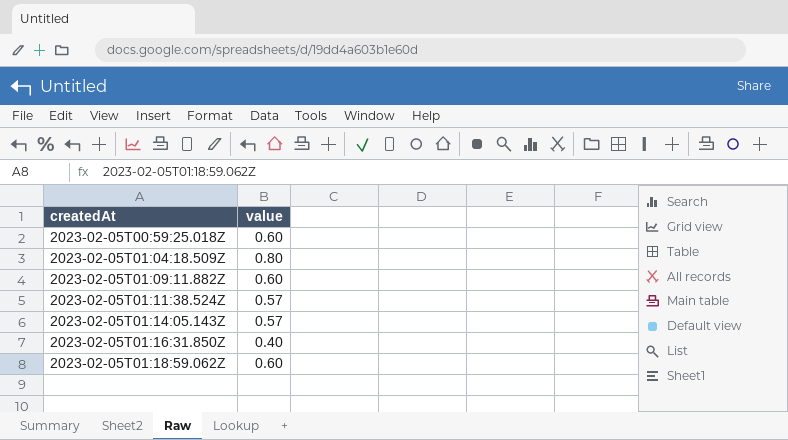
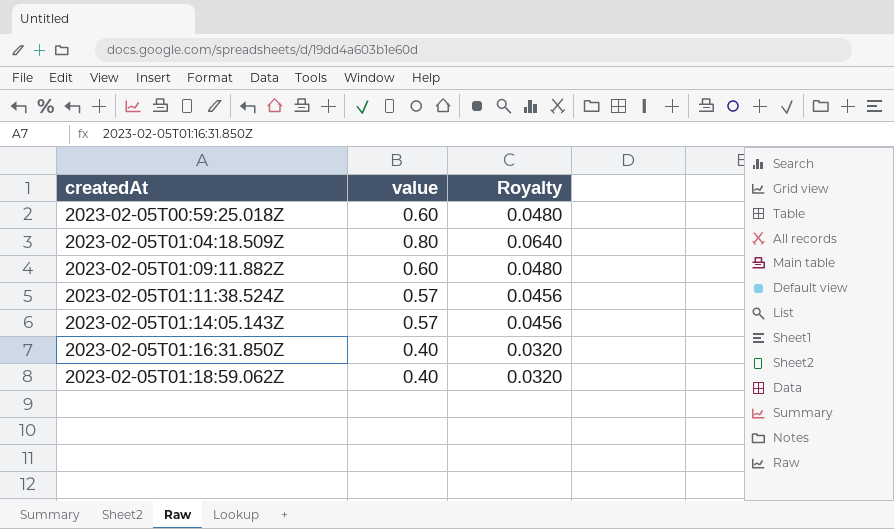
column Royalty | formula: none -> [value] * 0.08
2023-02-05T01:18:59.062Z | value: 0.60 -> 0.40

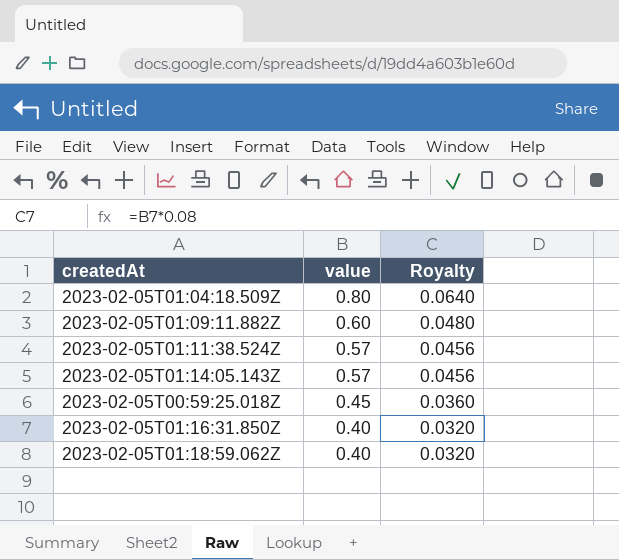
row order: createdAt ascending -> value descending
2023-02-05T00:59:25.018Z | value: 0.60 -> 0.45
2023-02-05T00:59:25.018Z | Royalty: 0.0480 -> 0.0360

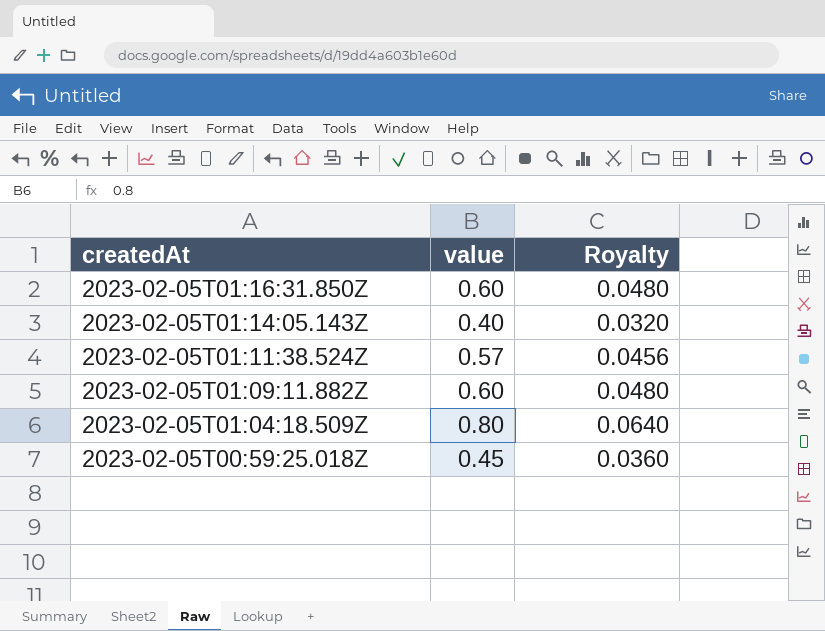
row order: value descending -> createdAt descending
row 2023-02-05T01:18:59.062Z: 0.40 | 0.0320 -> none
2023-02-05T01:16:31.850Z | value: 0.40 -> 0.60
2023-02-05T01:16:31.850Z | Royalty: 0.0320 -> 0.0480
2023-02-05T01:14:05.143Z | value: 0.57 -> 0.40
2023-02-05T01:14:05.143Z | Royalty: 0.0456 -> 0.0320

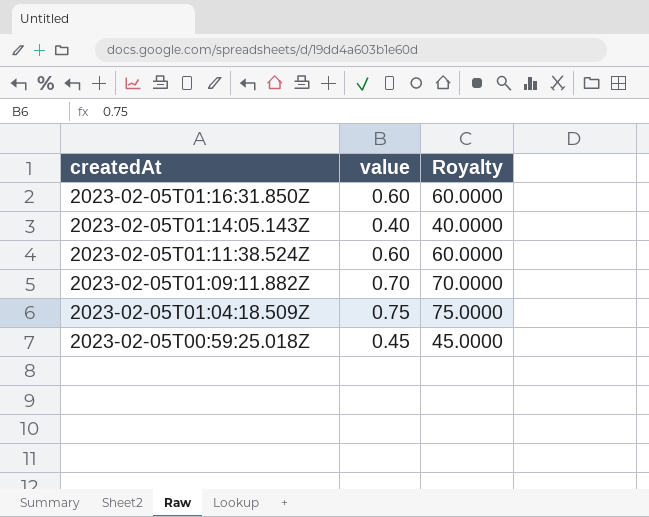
column Royalty | formula: [value] * 0.08 -> [value] * 100
2023-02-05T01:11:38.524Z | value: 0.57 -> 0.60
2023-02-05T01:09:11.882Z | value: 0.60 -> 0.70
2023-02-05T01:04:18.509Z | value: 0.80 -> 0.75

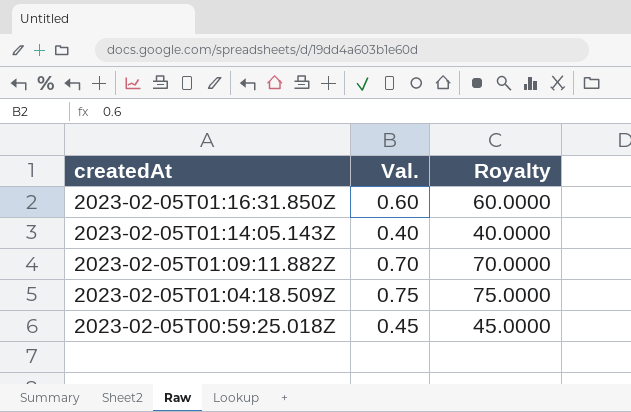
column name: value -> Val.
row 2023-02-05T01:11:38.524Z: 0.60 | 60.0000 -> none

